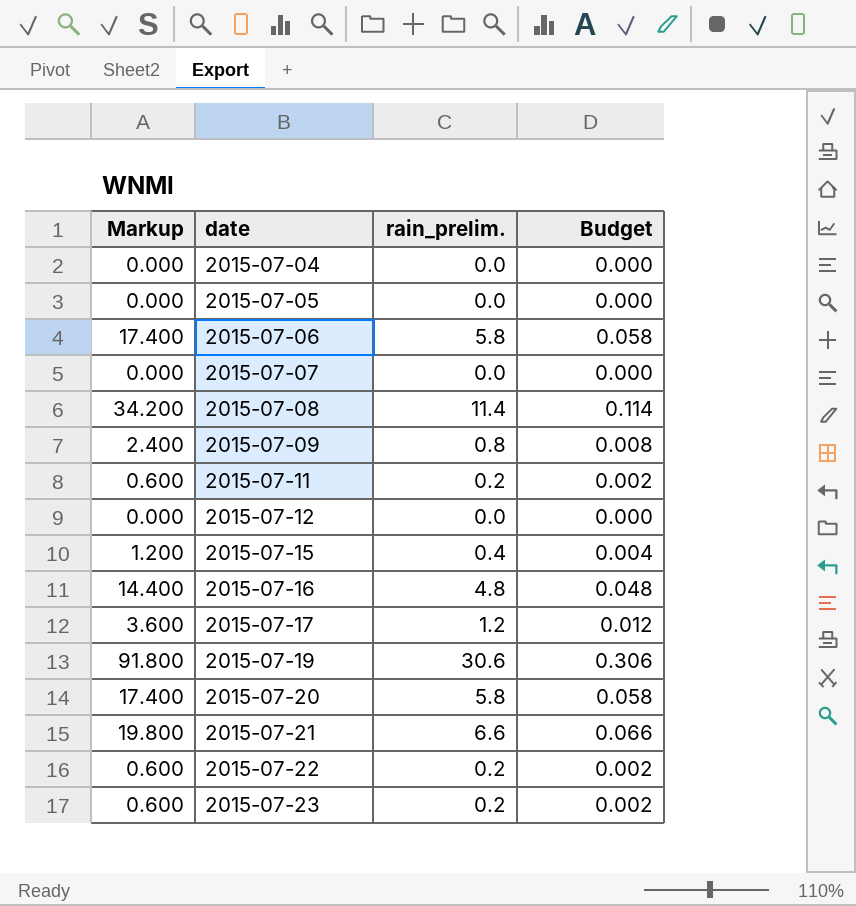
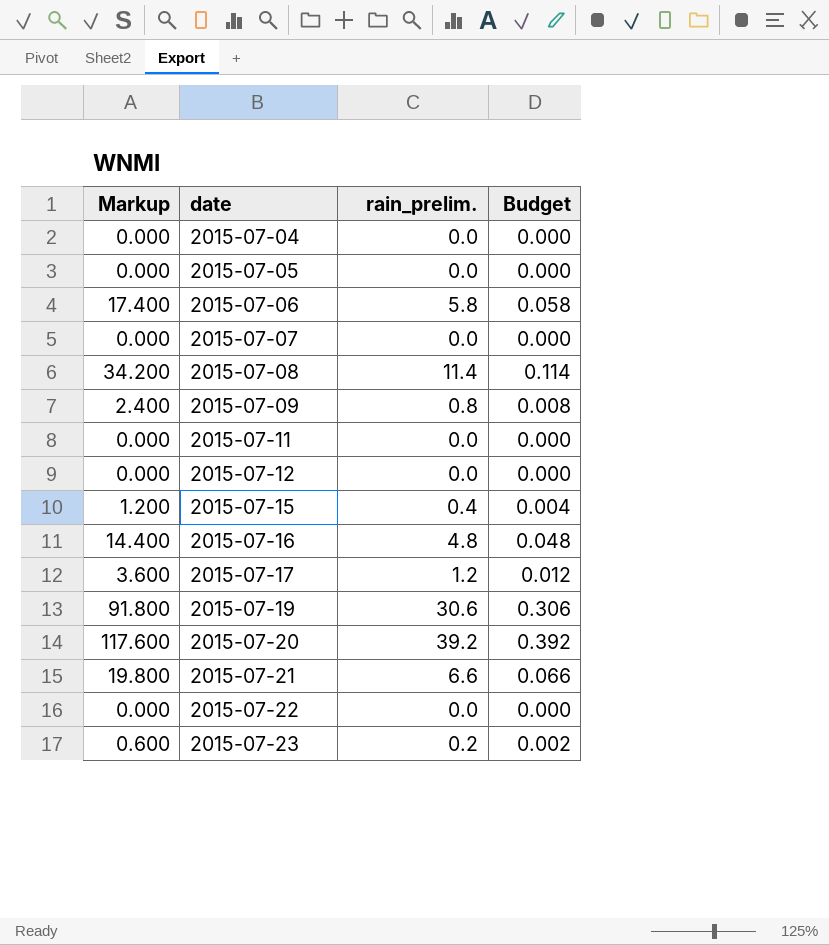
2015-07-11 | Markup: 0.600 -> 0.000
2015-07-11 | rain_prelim.: 0.2 -> 0.0
2015-07-11 | Budget: 0.002 -> 0.000
2015-07-20 | Markup: 17.400 -> 117.600
2015-07-20 | rain_prelim.: 5.8 -> 39.2
2015-07-20 | Budget: 0.058 -> 0.392
2015-07-22 | Markup: 0.600 -> 0.000
2015-07-22 | rain_prelim.: 0.2 -> 0.0
2015-07-22 | Budget: 0.002 -> 0.000

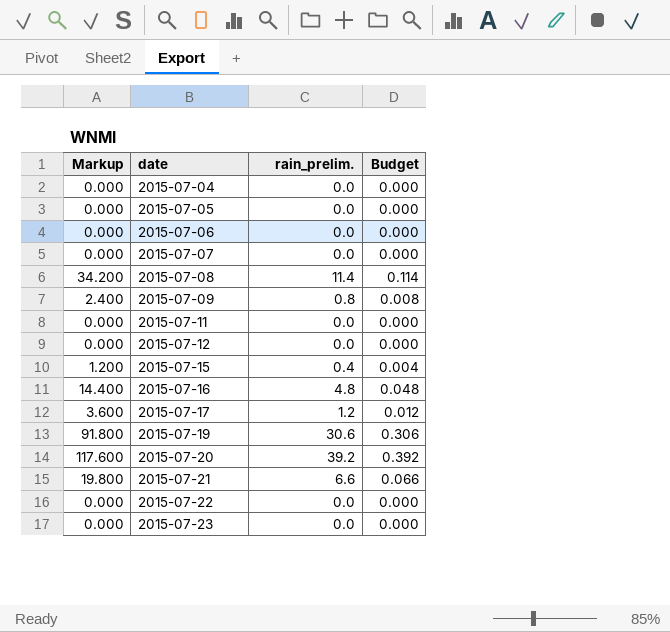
2015-07-06 | Markup: 17.400 -> 0.000
2015-07-06 | rain_prelim.: 5.8 -> 0.0
2015-07-06 | Budget: 0.058 -> 0.000
2015-07-23 | Markup: 0.600 -> 0.000
2015-07-23 | rain_prelim.: 0.2 -> 0.0
2015-07-23 | Budget: 0.002 -> 0.000

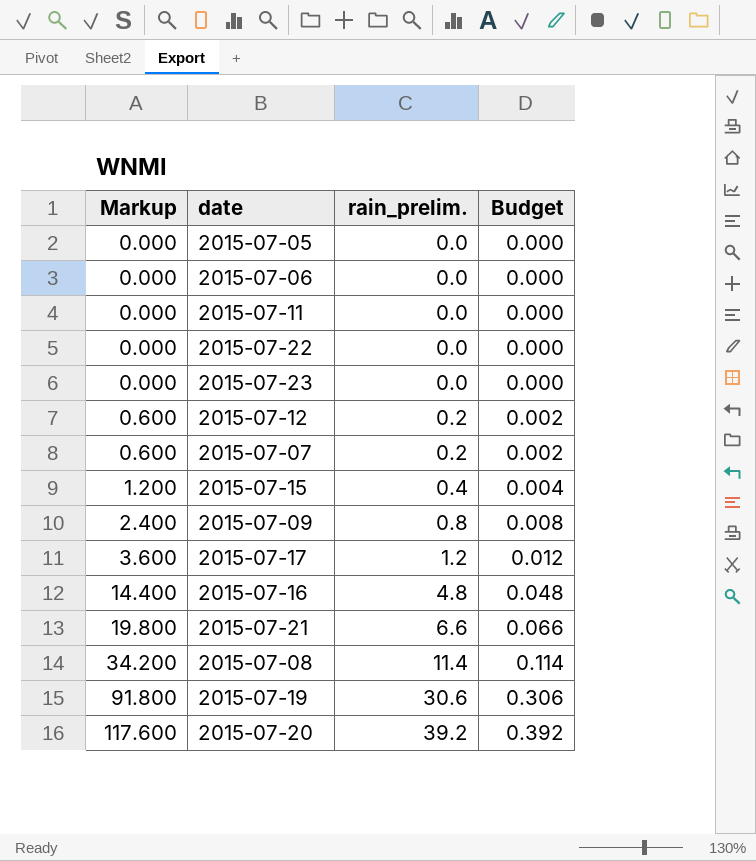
row order: date ascending -> Markup ascending
row 2015-07-04: 0.000 | 0.0 | 0.000 -> none
2015-07-12 | Markup: 0.000 -> 0.600
2015-07-12 | rain_prelim.: 0.0 -> 0.2
2015-07-12 | Budget: 0.000 -> 0.002
2015-07-07 | Markup: 0.000 -> 0.600
2015-07-07 | rain_prelim.: 0.0 -> 0.2
2015-07-07 | Budget: 0.000 -> 0.002

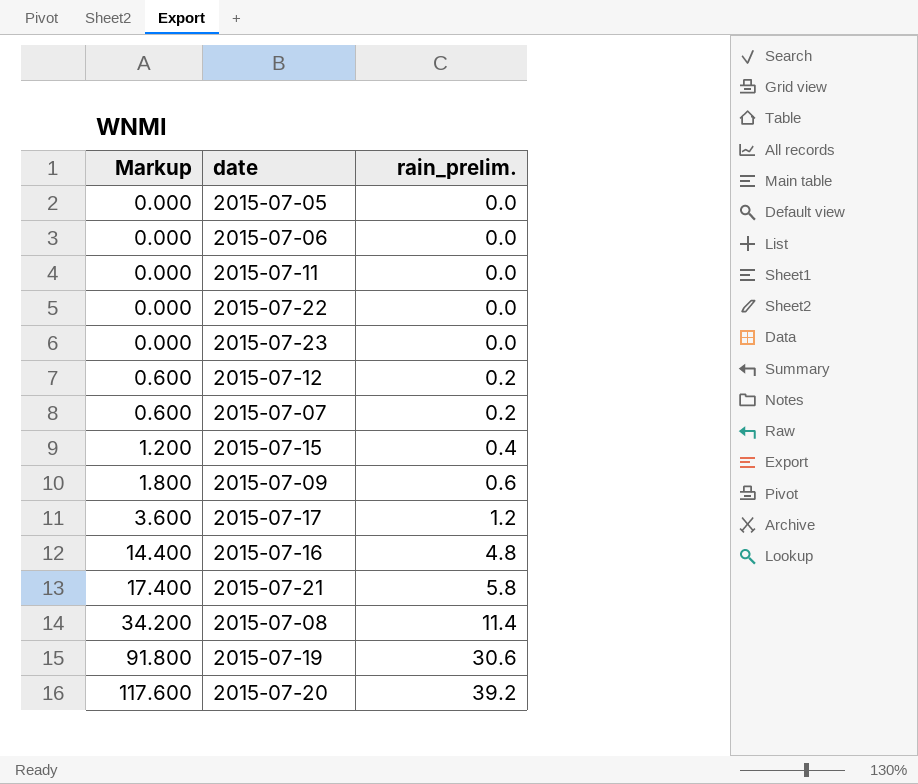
column Budget | formula: [rain_prelim.] * 0.01 -> none
2015-07-09 | Markup: 2.400 -> 1.800
2015-07-09 | rain_prelim.: 0.8 -> 0.6
2015-07-21 | Markup: 19.800 -> 17.400
2015-07-21 | rain_prelim.: 6.6 -> 5.8

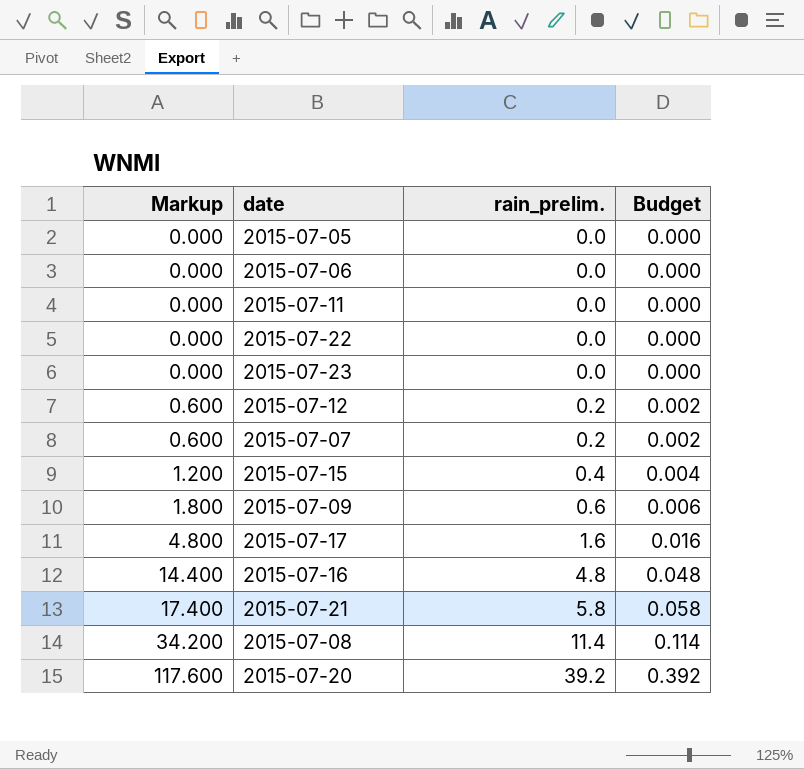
column Budget | formula: none -> [rain_prelim.] * 0.01
row 2015-07-19: 91.800 | 30.6 -> none
2015-07-17 | Markup: 3.600 -> 4.800
2015-07-17 | rain_prelim.: 1.2 -> 1.6

